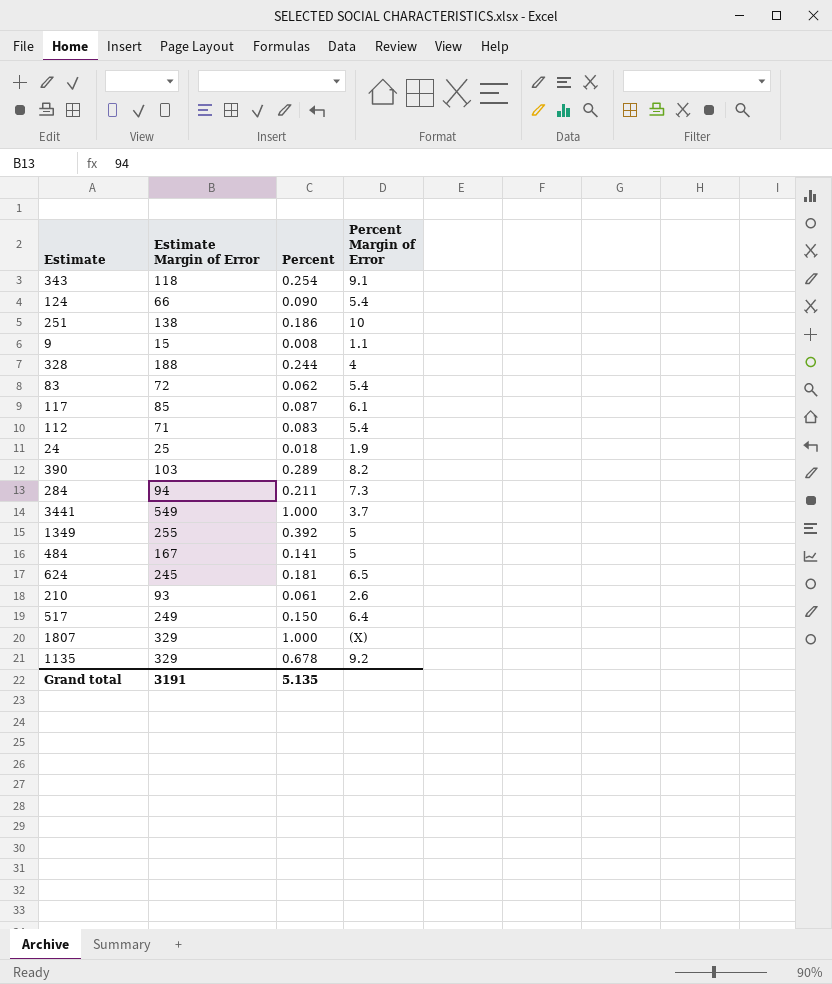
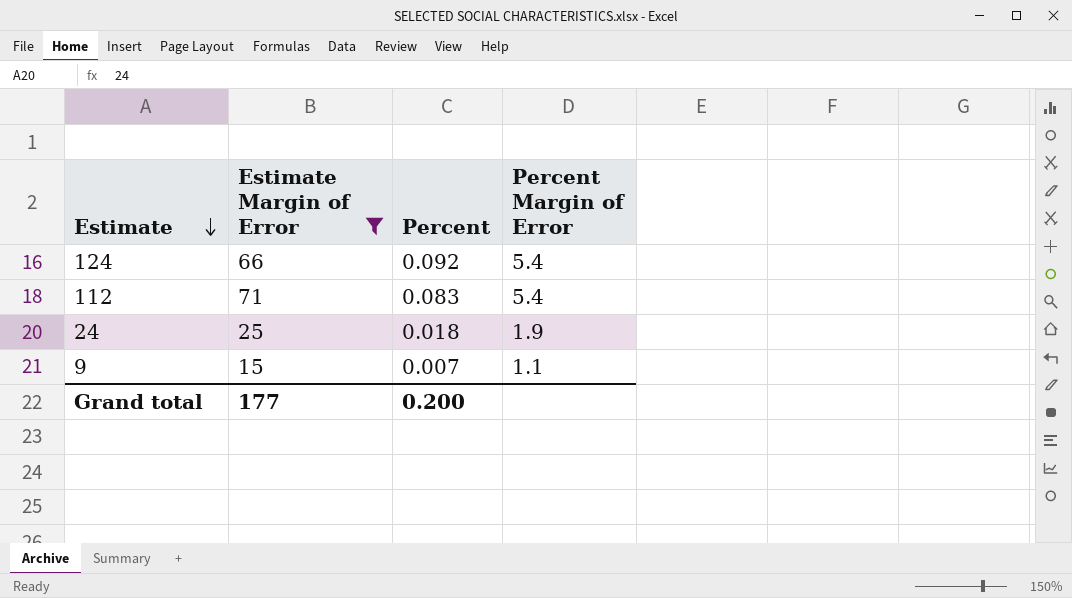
filter: none -> Estimate Margin of Error <= 71
row order: none -> Estimate descending
124 | Percent: 0.090 -> 0.092
9 | Percent: 0.008 -> 0.007
Grand total | Estimate Margin of Error: 3191 -> 177
Grand total | Percent: 5.135 -> 0.200

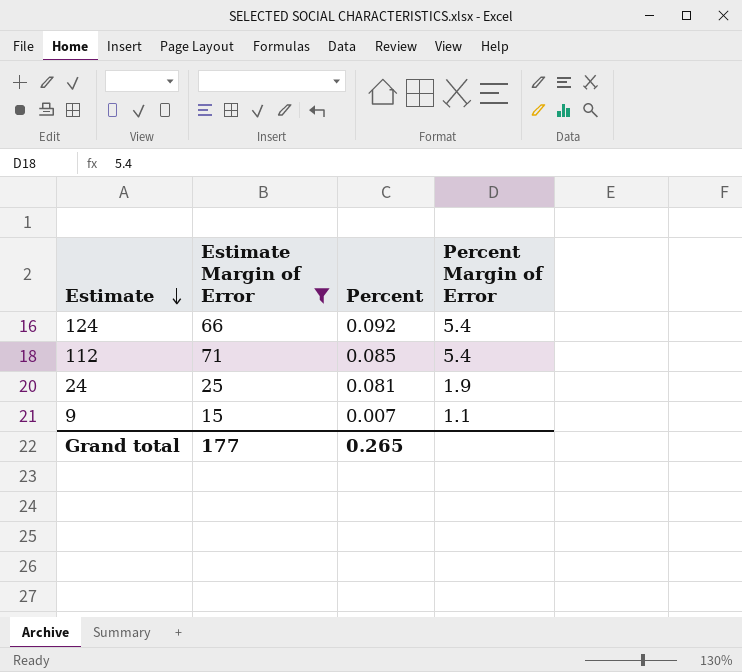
112 | Percent: 0.083 -> 0.085
24 | Percent: 0.018 -> 0.081
Grand total | Percent: 0.200 -> 0.265

